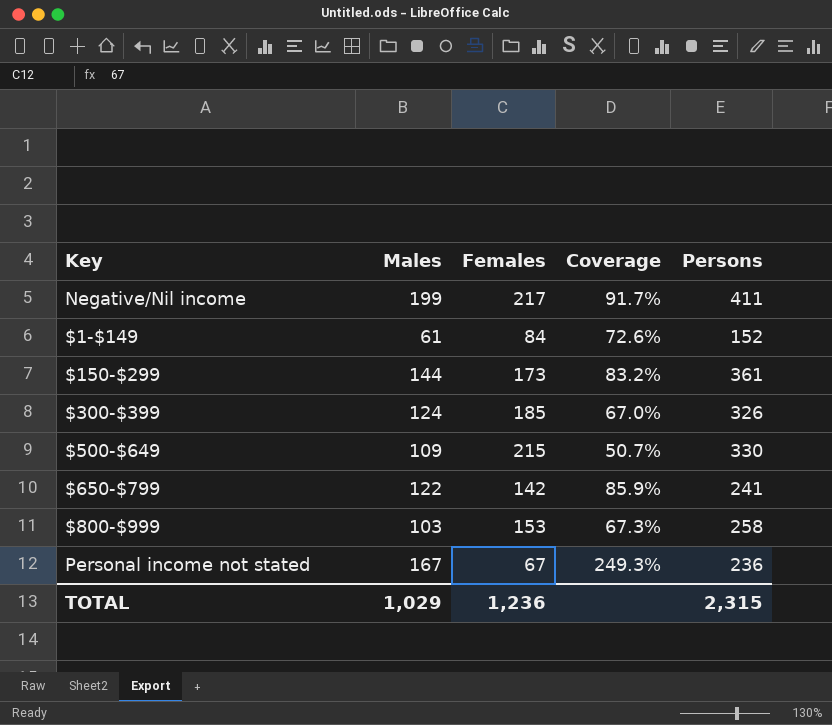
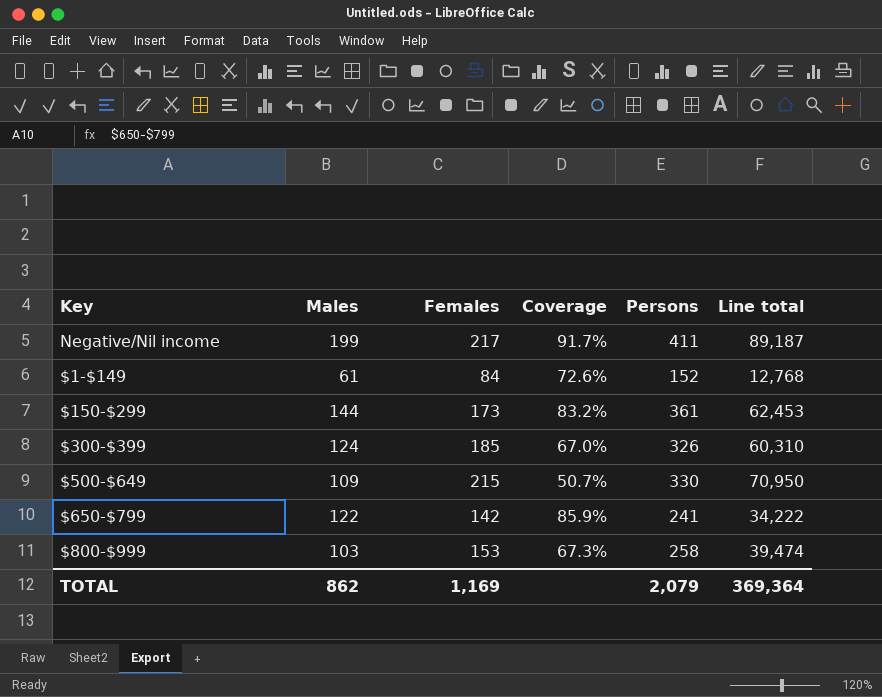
column Line total | formula: none -> [Females] * [Persons]
row Personal income not stated: 167 | 67 | 249.3% | 236 -> none
TOTAL | Males: 1,029 -> 862
TOTAL | Females: 1,236 -> 1,169
TOTAL | Persons: 2,315 -> 2,079

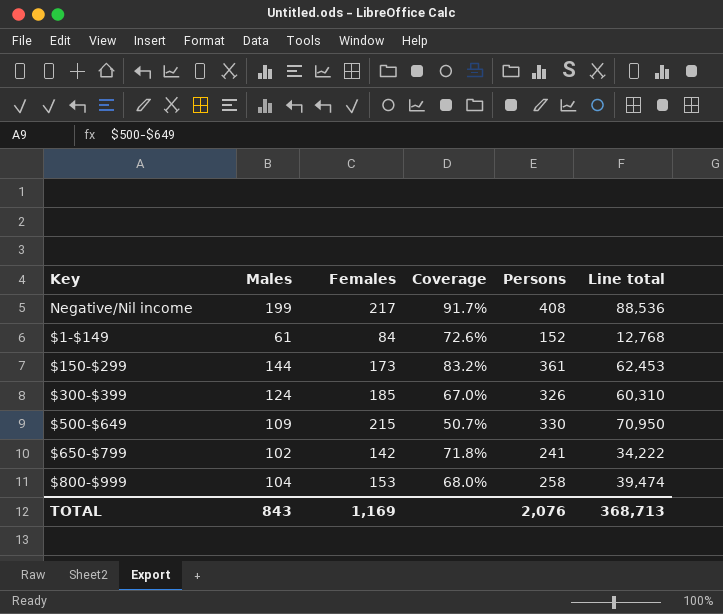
Negative/Nil income | Persons: 411 -> 408
Negative/Nil income | Line total: 89,187 -> 88,536
$650-$799 | Males: 122 -> 102
$650-$799 | Coverage: 85.9% -> 71.8%
$800-$999 | Males: 103 -> 104
$800-$999 | Coverage: 67.3% -> 68.0%
TOTAL | Males: 862 -> 843
TOTAL | Persons: 2,079 -> 2,076
TOTAL | Line total: 369,364 -> 368,713

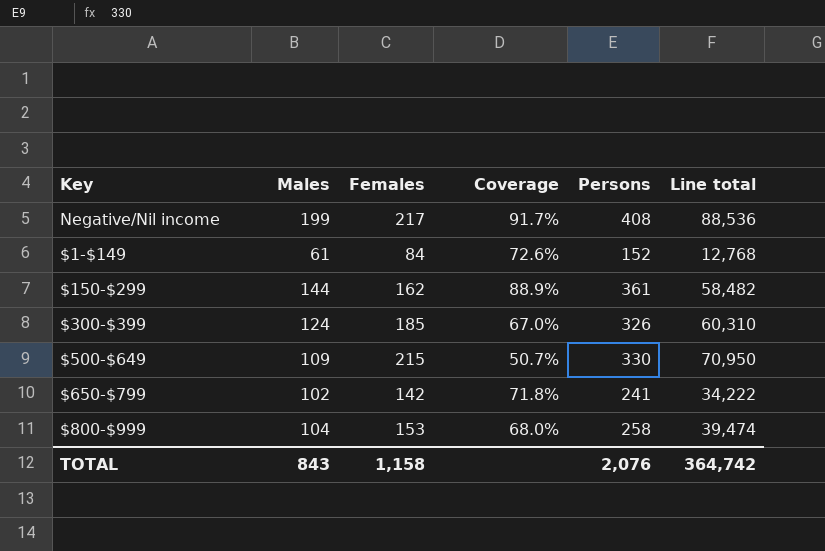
$150-$299 | Females: 173 -> 162
$150-$299 | Coverage: 83.2% -> 88.9%
$150-$299 | Line total: 62,453 -> 58,482
TOTAL | Females: 1,169 -> 1,158
TOTAL | Line total: 368,713 -> 364,742

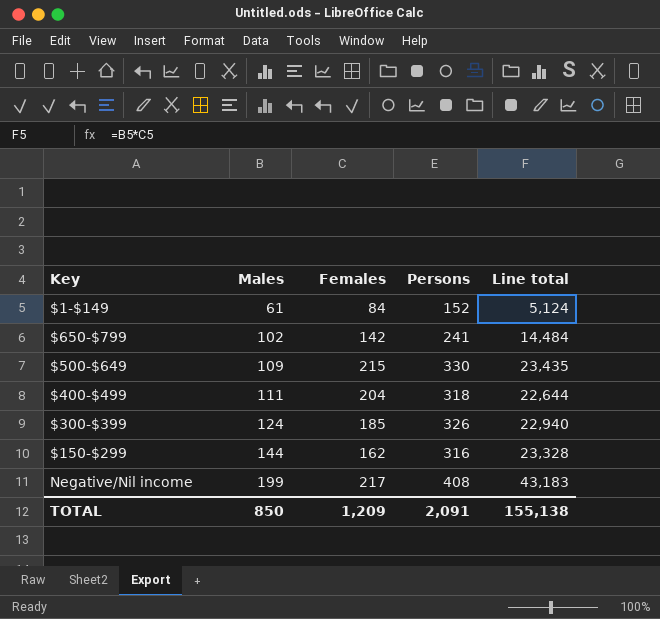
row order: none -> Males ascending
column Coverage | formula: [Males] / [Females] -> none
column Line total | formula: [Females] * [Persons] -> [Males] * [Females]
row $800-$999: 104 | 153 | 68.0% | 258 | 39,474 -> none
row $400-$499: none -> 111 | 204 | 318 | 22,644
$150-$299 | Persons: 361 -> 316
TOTAL | Males: 843 -> 850
TOTAL | Females: 1,158 -> 1,209
TOTAL | Persons: 2,076 -> 2,091
TOTAL | Line total: 364,742 -> 155,138

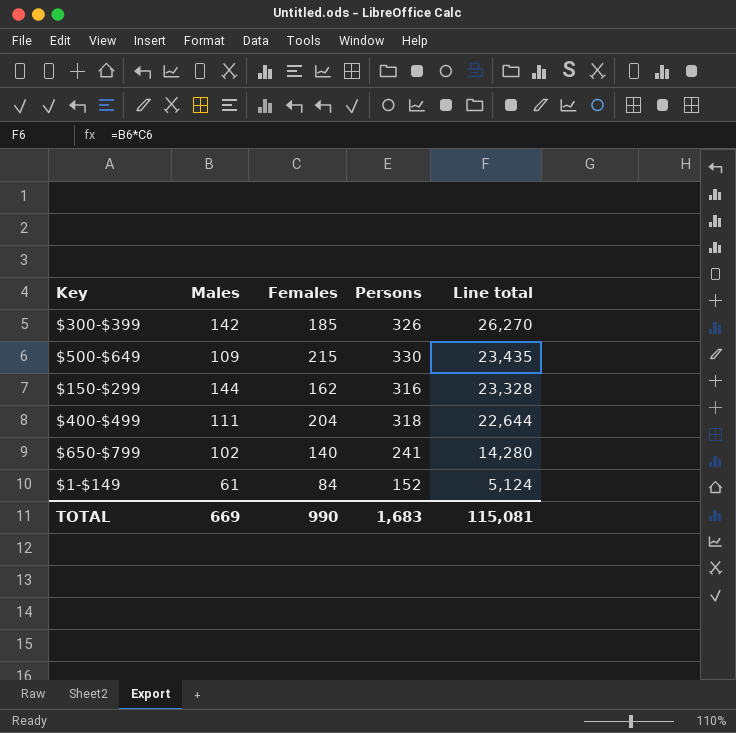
row order: Males ascending -> Line total descending
row Negative/Nil income: 199 | 217 | 408 | 43,183 -> none
$300-$399 | Males: 124 -> 142
$300-$399 | Line total: 22,940 -> 26,270
$650-$799 | Females: 142 -> 140
$650-$799 | Line total: 14,484 -> 14,280
TOTAL | Males: 850 -> 669
TOTAL | Females: 1,209 -> 990
TOTAL | Persons: 2,091 -> 1,683
TOTAL | Line total: 155,138 -> 115,081

